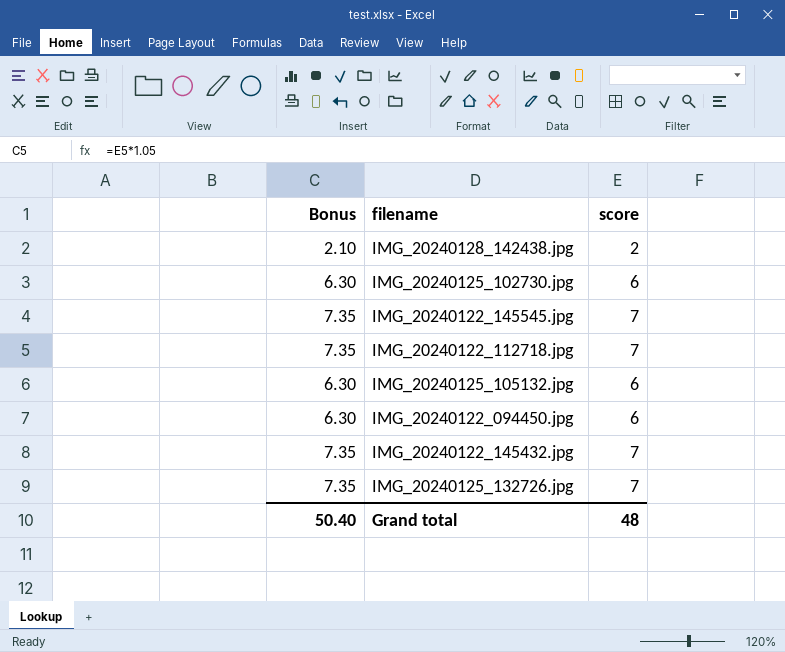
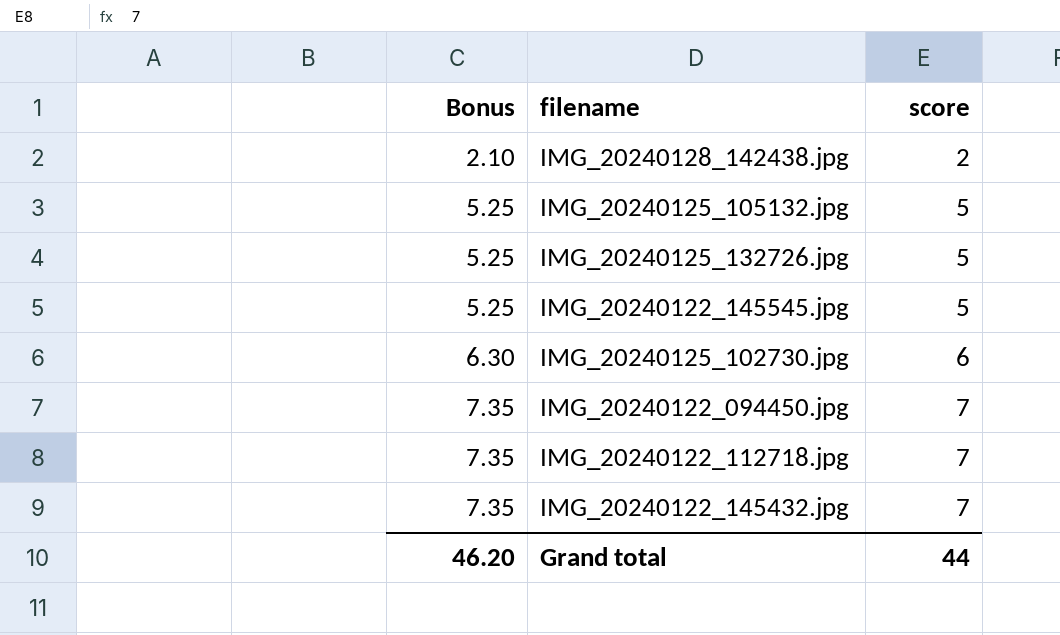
row order: none -> Bonus ascending
IMG_20240125_105132.jpg | Bonus: 6.30 -> 5.25
IMG_20240125_105132.jpg | score: 6 -> 5
IMG_20240125_132726.jpg | Bonus: 7.35 -> 5.25
IMG_20240125_132726.jpg | score: 7 -> 5
IMG_20240122_145545.jpg | Bonus: 7.35 -> 5.25
IMG_20240122_145545.jpg | score: 7 -> 5
IMG_20240122_094450.jpg | Bonus: 6.30 -> 7.35
IMG_20240122_094450.jpg | score: 6 -> 7
Grand total | Bonus: 50.40 -> 46.20
Grand total | score: 48 -> 44

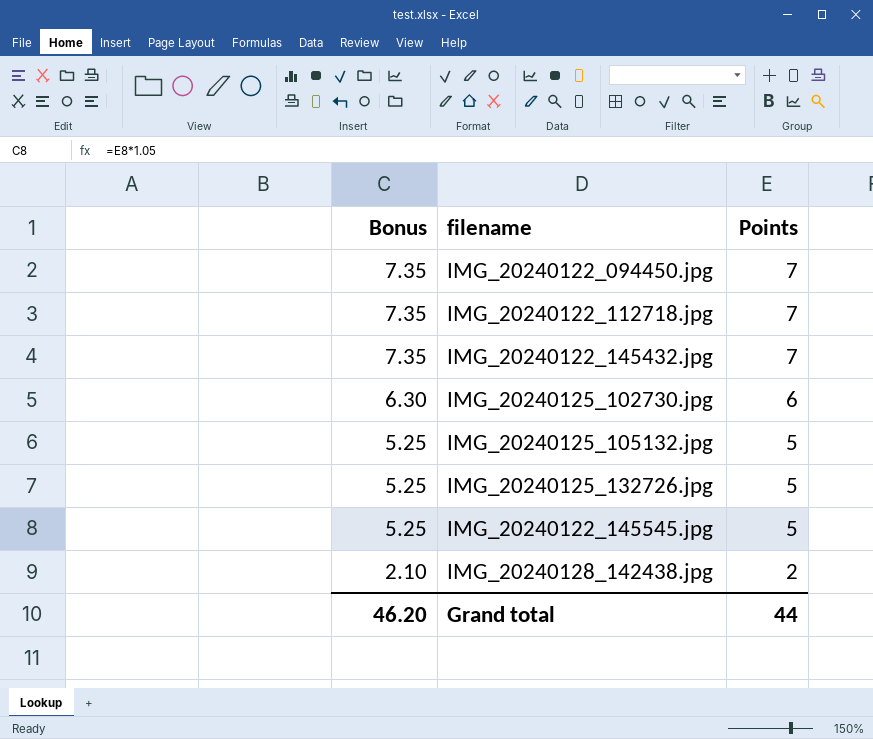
row order: Bonus ascending -> Bonus descending
column name: score -> Points

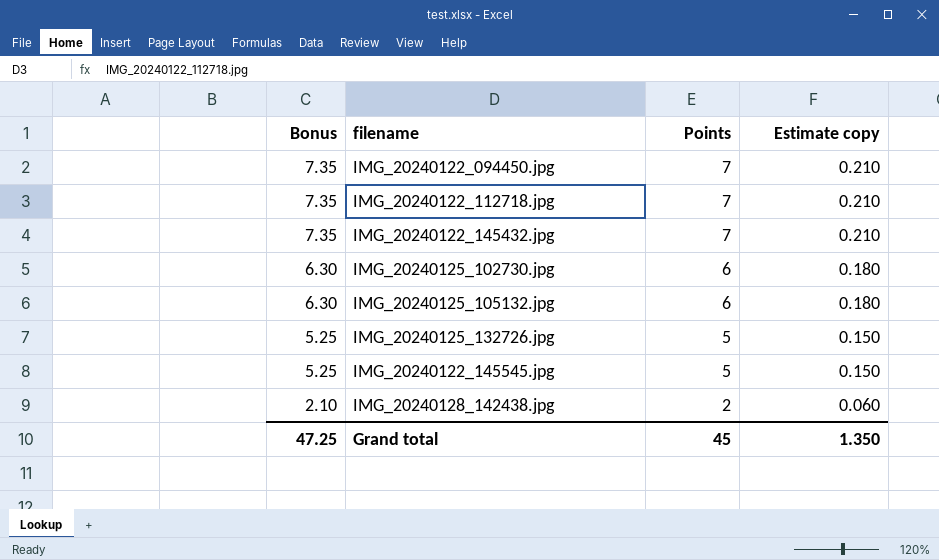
column Estimate copy | formula: none -> [Points] * 0.03
IMG_20240125_105132.jpg | Bonus: 5.25 -> 6.30
IMG_20240125_105132.jpg | Points: 5 -> 6
Grand total | Bonus: 46.20 -> 47.25
Grand total | Points: 44 -> 45

